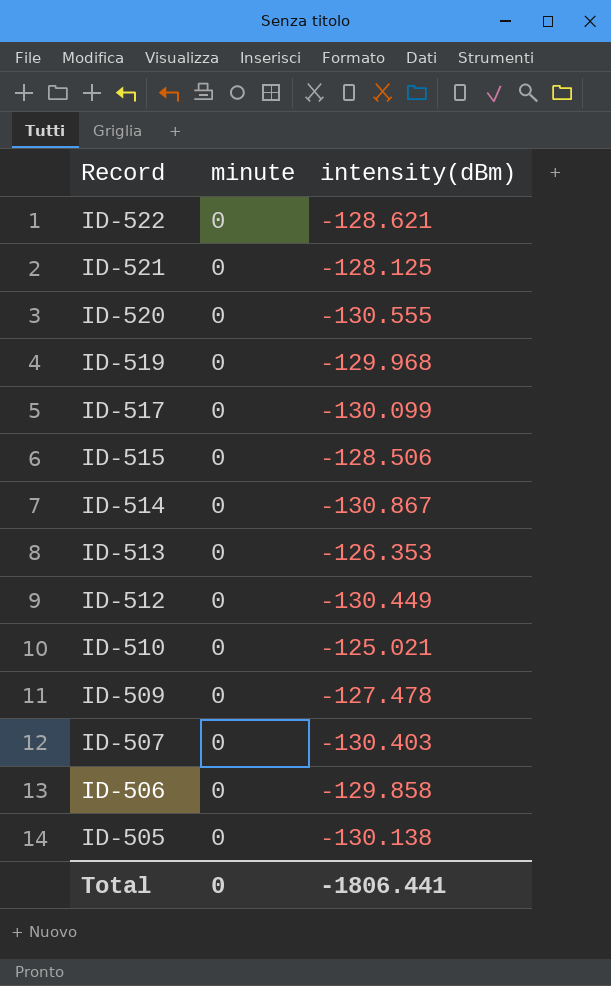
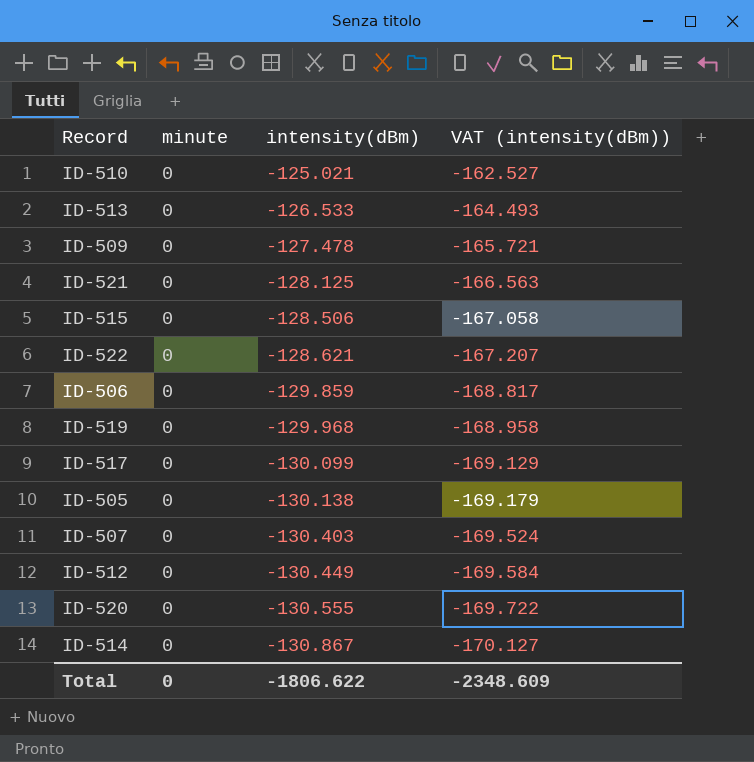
row order: Record descending -> intensity(dBm) descending
column VAT (intensity(dBm)) | formula: none -> [intensity(dBm)] * 1.3
ID-513 | intensity(dBm): -126.353 -> -126.533
ID-506 | intensity(dBm): -129.858 -> -129.859
Total | intensity(dBm): -1806.441 -> -1806.622

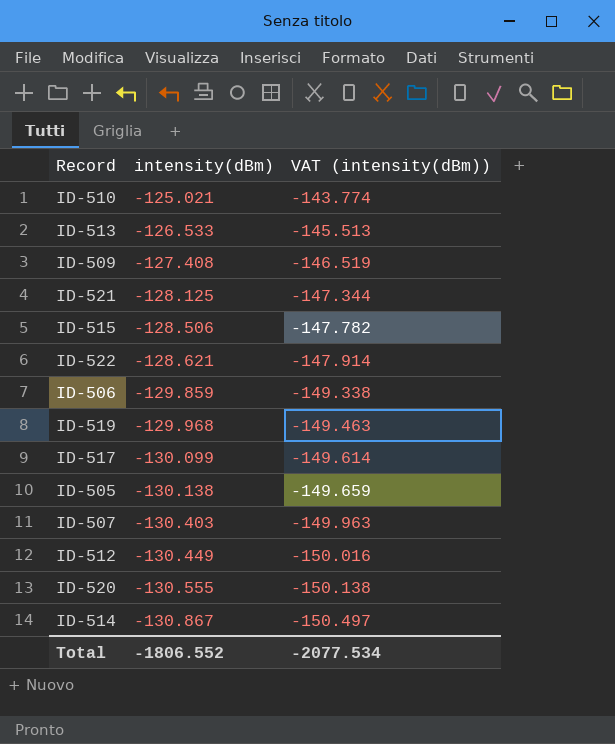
column minute | position: 2 -> none
column VAT (intensity(dBm)) | formula: [intensity(dBm)] * 1.3 -> [intensity(dBm)] * 1.15
ID-509 | intensity(dBm): -127.478 -> -127.408
Total | intensity(dBm): -1806.622 -> -1806.552
Total | VAT (intensity(dBm)): -2348.609 -> -2077.534

